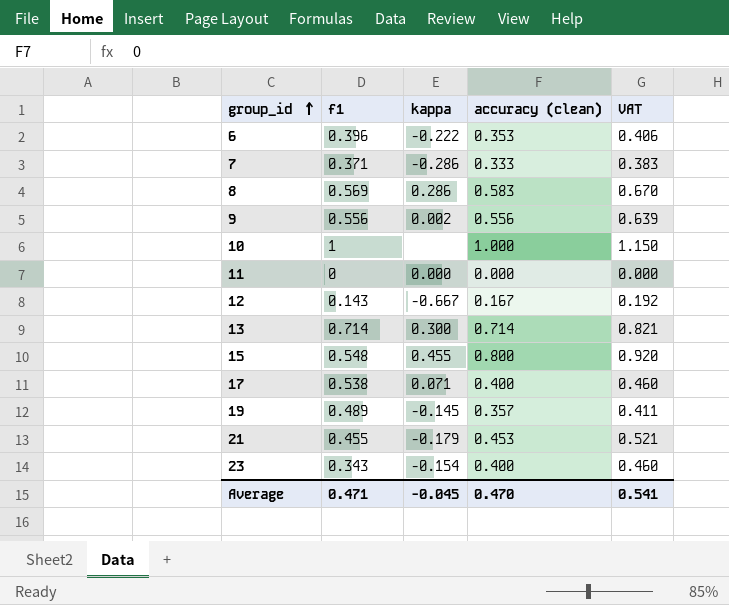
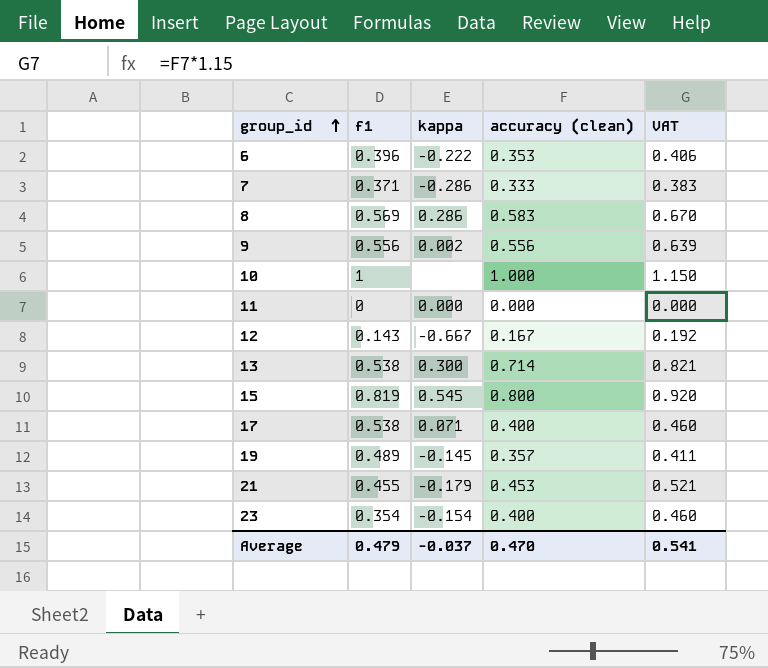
13 | f1: 0.714 -> 0.538
15 | f1: 0.548 -> 0.819
15 | kappa: 0.455 -> 0.545
23 | f1: 0.343 -> 0.354
Average | f1: 0.471 -> 0.479
Average | kappa: -0.045 -> -0.037

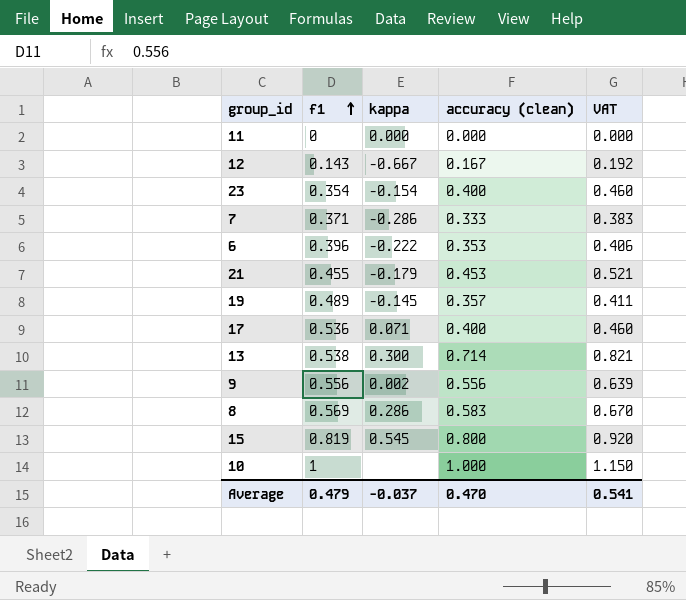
row order: group_id ascending -> f1 ascending
17 | f1: 0.538 -> 0.536

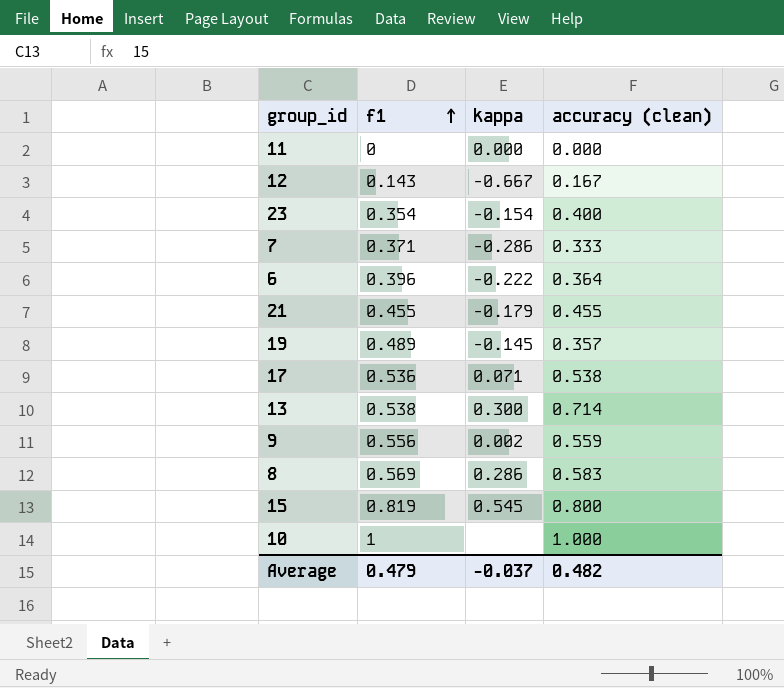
column VAT | formula: [accuracy (clean)] * 1.15 -> none
6 | accuracy (clean): 0.353 -> 0.364
21 | accuracy (clean): 0.453 -> 0.455
17 | accuracy (clean): 0.400 -> 0.538
9 | accuracy (clean): 0.556 -> 0.559
Average | accuracy (clean): 0.470 -> 0.482

